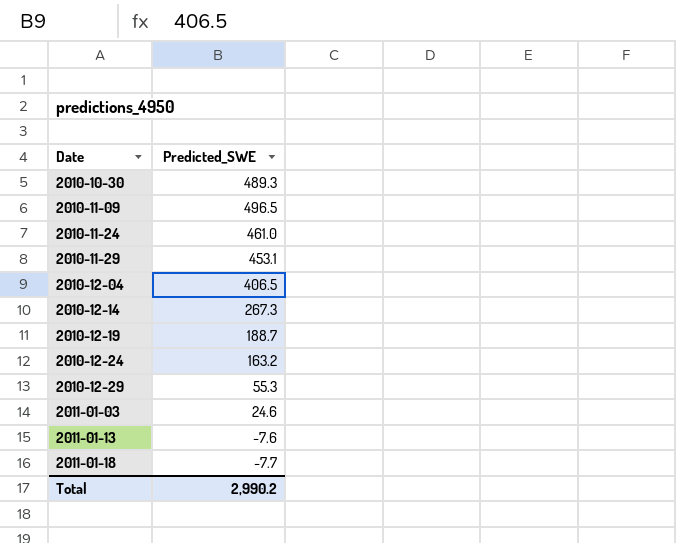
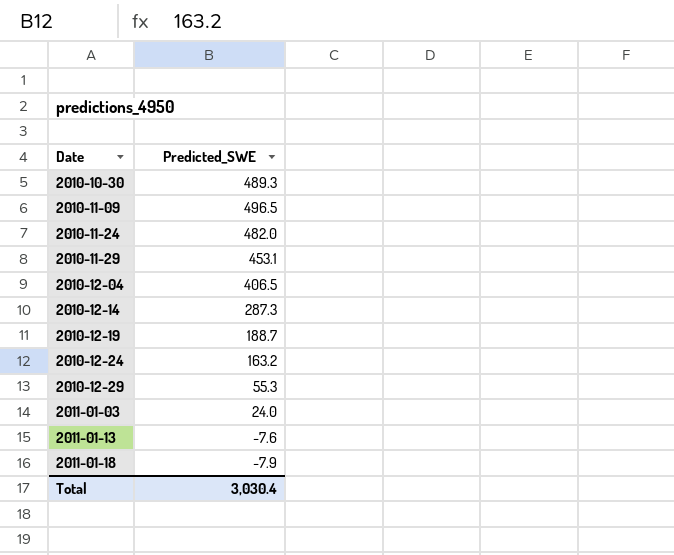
2010-11-24 | Predicted_SWE: 461.0 -> 482.0
2010-12-14 | Predicted_SWE: 267.3 -> 287.3
2011-01-03 | Predicted_SWE: 24.6 -> 24.0
2011-01-18 | Predicted_SWE: -7.7 -> -7.9
Total | Predicted_SWE: 2,990.2 -> 3,030.4

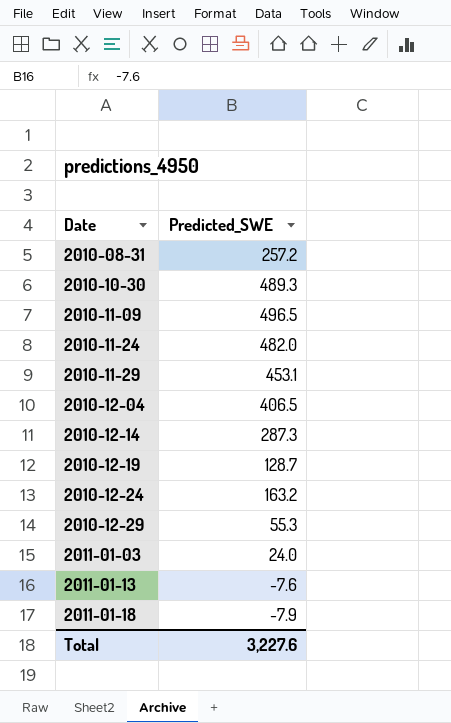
row 2010-08-31: none -> 257.2
2010-12-19 | Predicted_SWE: 188.7 -> 128.7
Total | Predicted_SWE: 3,030.4 -> 3,227.6

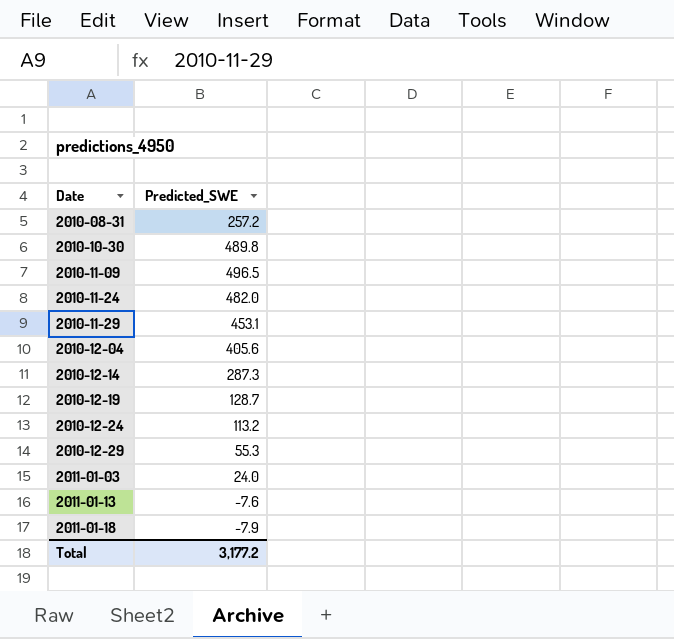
2010-10-30 | Predicted_SWE: 489.3 -> 489.8
2010-12-04 | Predicted_SWE: 406.5 -> 405.6
2010-12-24 | Predicted_SWE: 163.2 -> 113.2
Total | Predicted_SWE: 3,227.6 -> 3,177.2

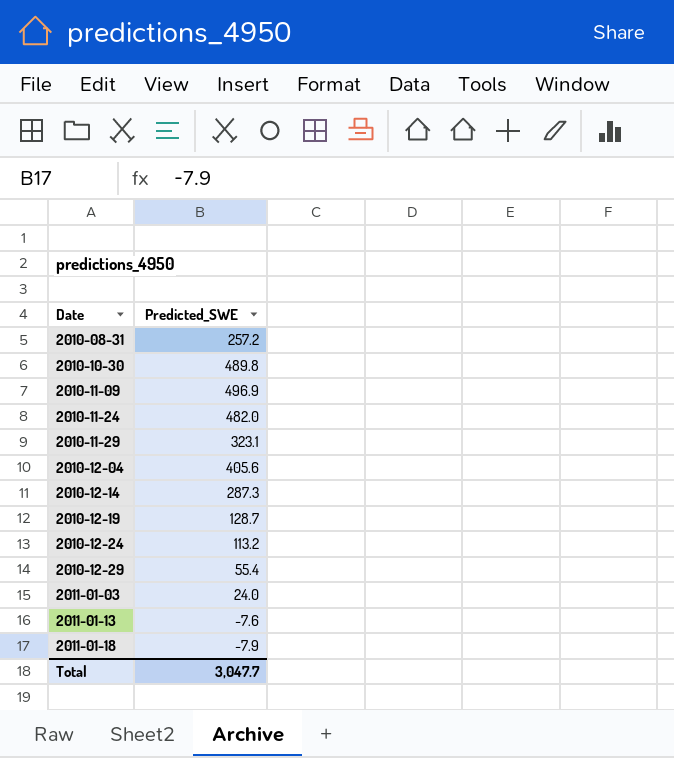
2010-11-09 | Predicted_SWE: 496.5 -> 496.9
2010-11-29 | Predicted_SWE: 453.1 -> 323.1
2010-12-29 | Predicted_SWE: 55.3 -> 55.4
Total | Predicted_SWE: 3,177.2 -> 3,047.7

